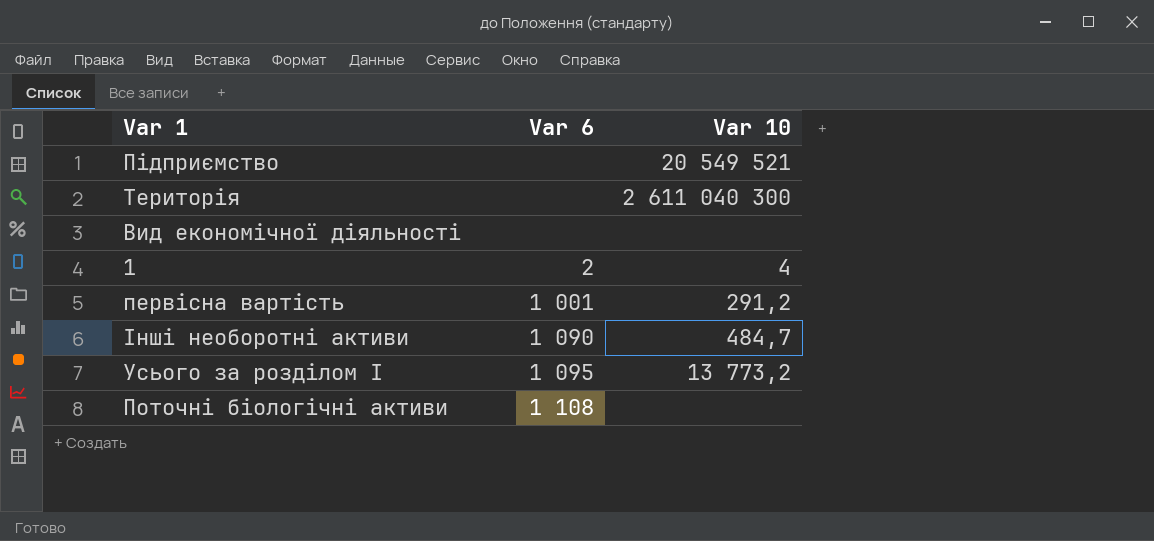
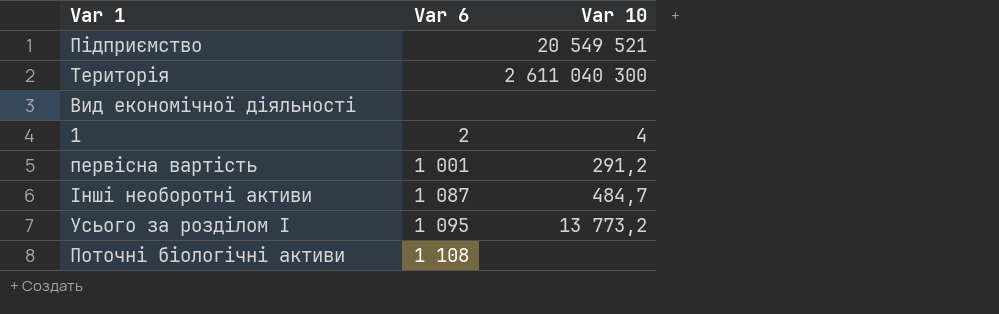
Інші необоротні активи | Var 6: 1 090 -> 1 087

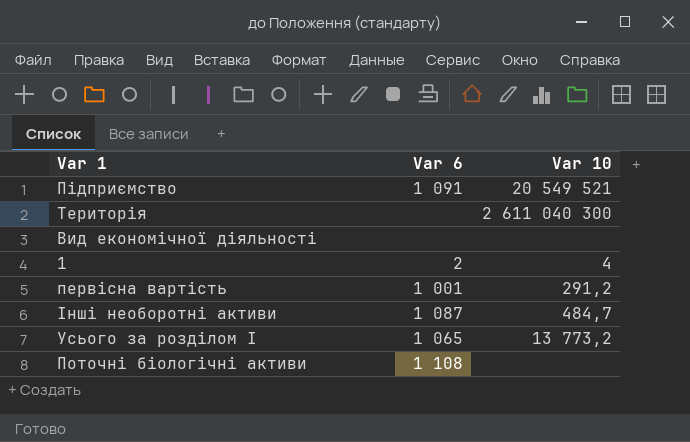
Підприємство | Var 6: none -> 1 091
Усього за роздiлом I | Var 6: 1 095 -> 1 065

